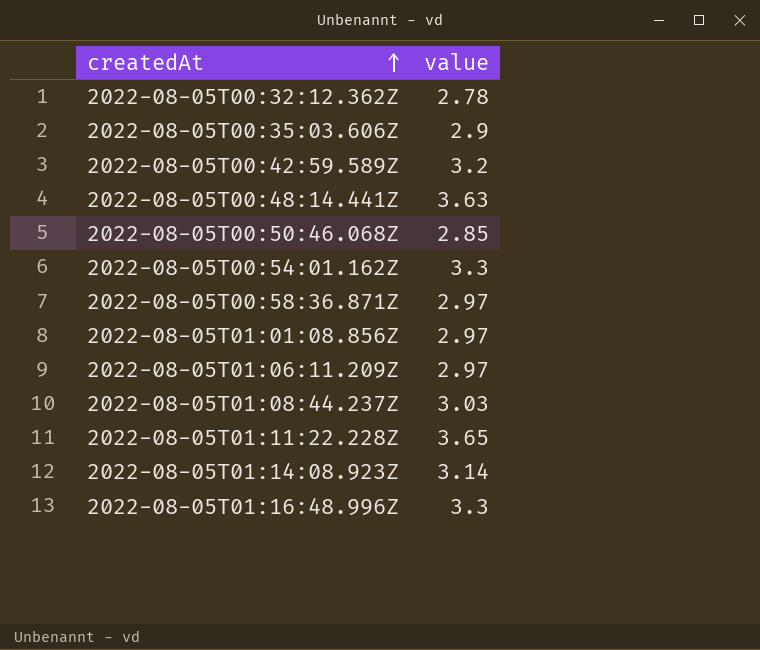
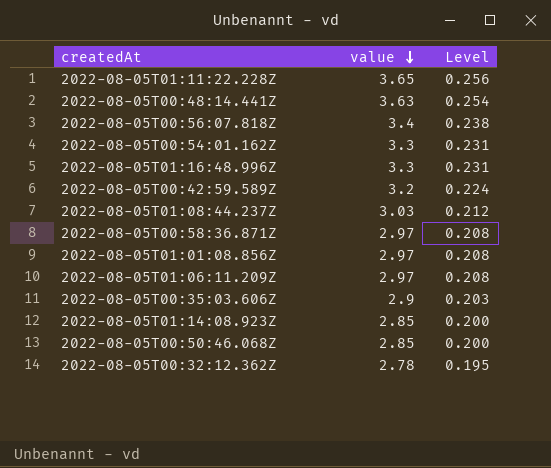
row order: createdAt ascending -> value descending
column Level | formula: none -> [value] * 0.07
row 2022-08-05T00:56:07.818Z: none -> 3.4 | 0.238
2022-08-05T01:14:08.923Z | value: 3.14 -> 2.85

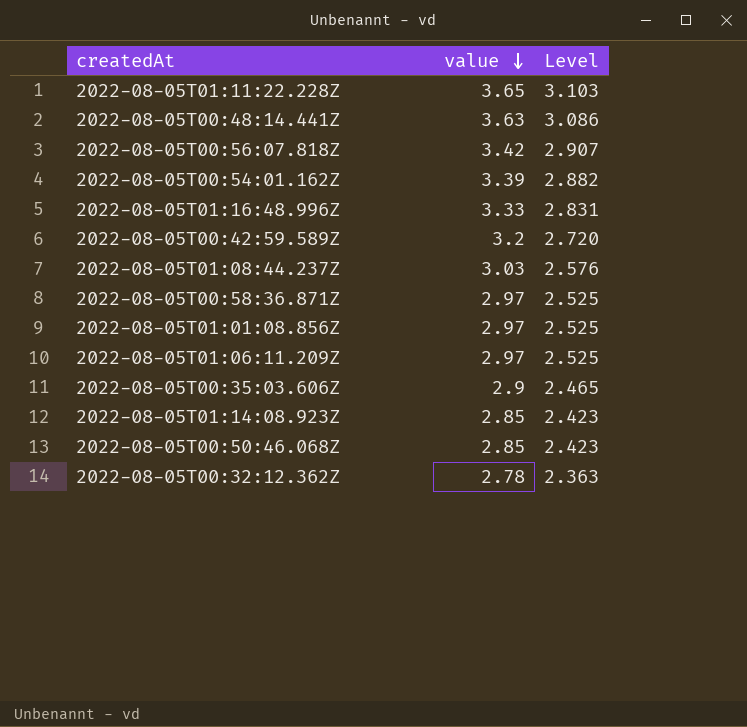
column Level | formula: [value] * 0.07 -> [value] * 0.85
2022-08-05T00:56:07.818Z | value: 3.4 -> 3.42
2022-08-05T00:54:01.162Z | value: 3.3 -> 3.39
2022-08-05T01:16:48.996Z | value: 3.3 -> 3.33

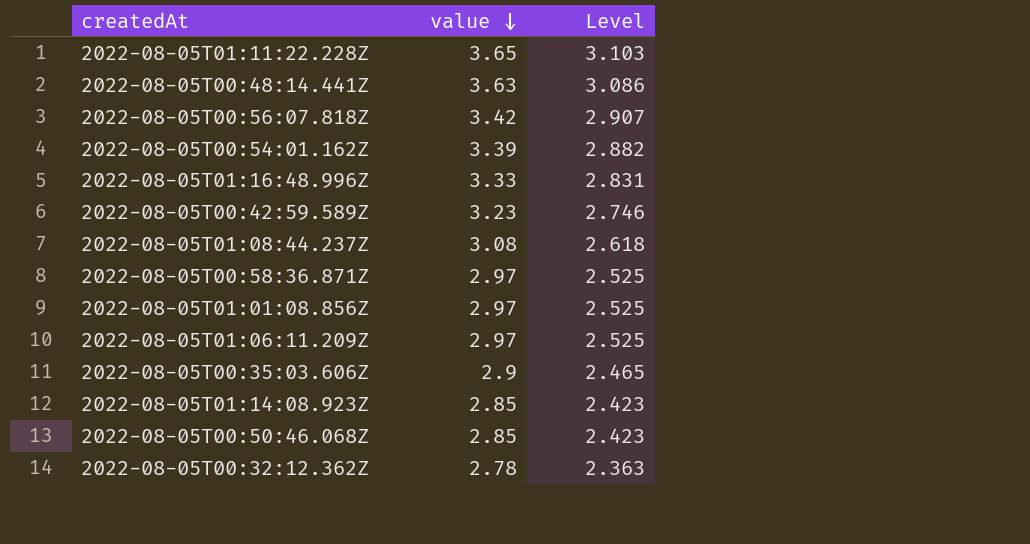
2022-08-05T00:42:59.589Z | value: 3.2 -> 3.23
2022-08-05T00:42:59.589Z | Level: 2.720 -> 2.746
2022-08-05T01:08:44.237Z | value: 3.03 -> 3.08
2022-08-05T01:08:44.237Z | Level: 2.576 -> 2.618

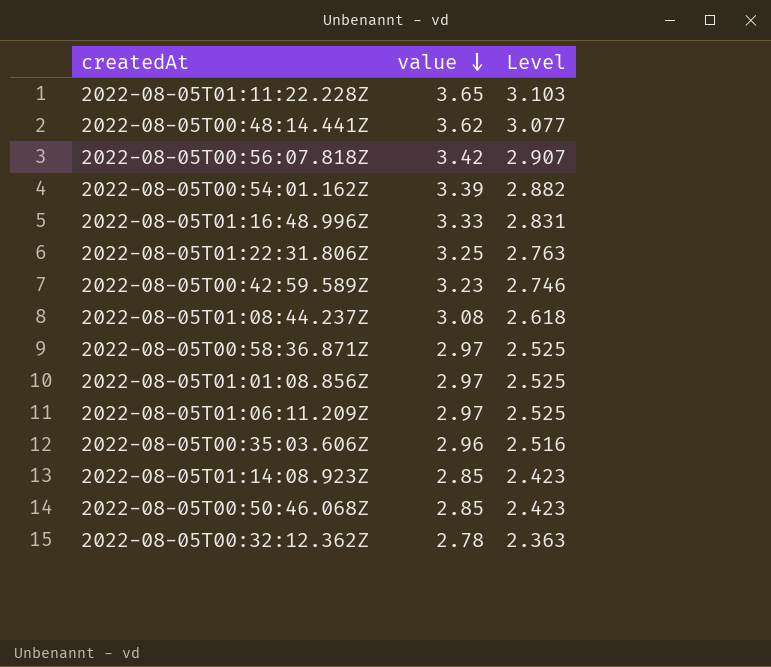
2022-08-05T00:48:14.441Z | value: 3.63 -> 3.62
2022-08-05T00:48:14.441Z | Level: 3.086 -> 3.077
row 2022-08-05T01:22:31.806Z: none -> 3.25 | 2.763
2022-08-05T00:35:03.606Z | value: 2.9 -> 2.96
2022-08-05T00:35:03.606Z | Level: 2.465 -> 2.516

